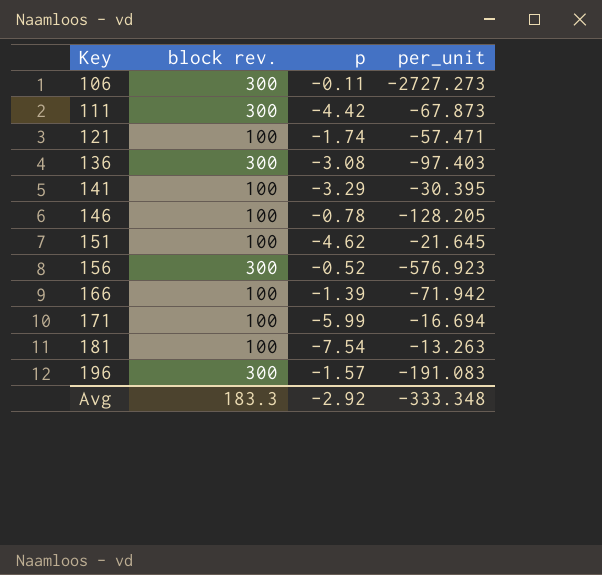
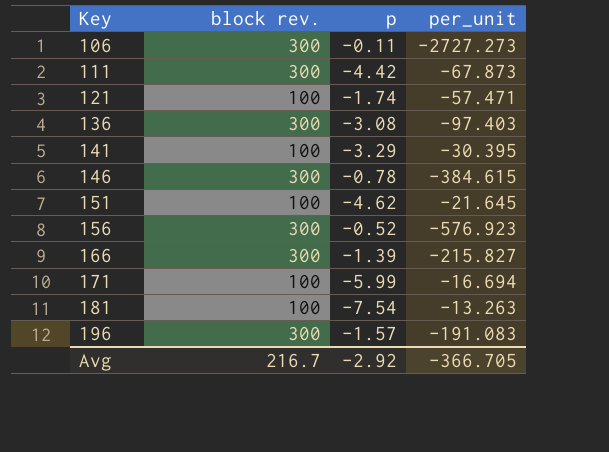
146 | block rev.: 100 -> 300
146 | per_unit: -128.205 -> -384.615
166 | block rev.: 100 -> 300
166 | per_unit: -71.942 -> -215.827
Avg | block rev.: 183.3 -> 216.7
Avg | per_unit: -333.348 -> -366.705

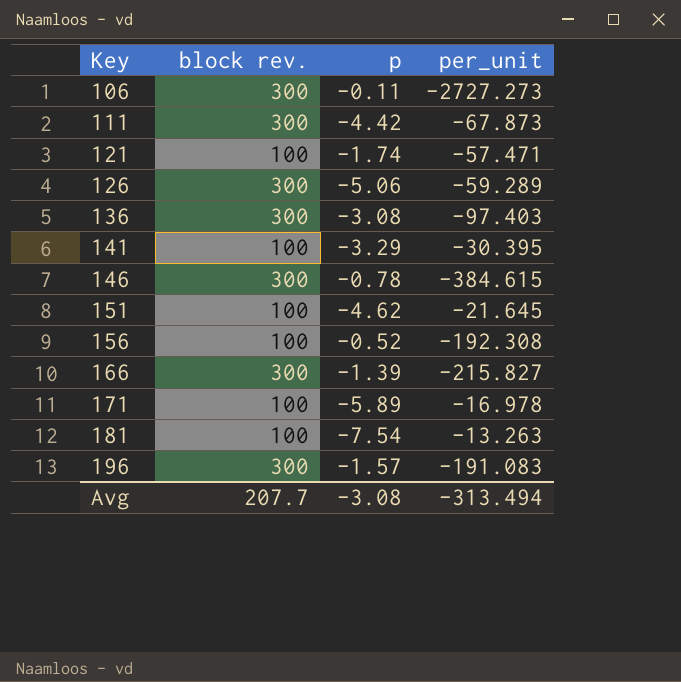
row 126: none -> 300 | -5.06 | -59.289
156 | block rev.: 300 -> 100
156 | per_unit: -576.923 -> -192.308
171 | p: -5.99 -> -5.89
171 | per_unit: -16.694 -> -16.978
Avg | block rev.: 216.7 -> 207.7
Avg | p: -2.92 -> -3.08
Avg | per_unit: -366.705 -> -313.494

